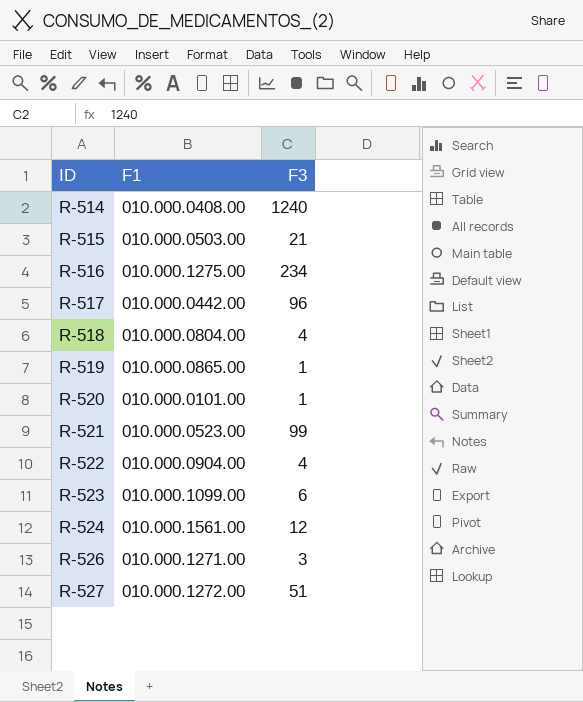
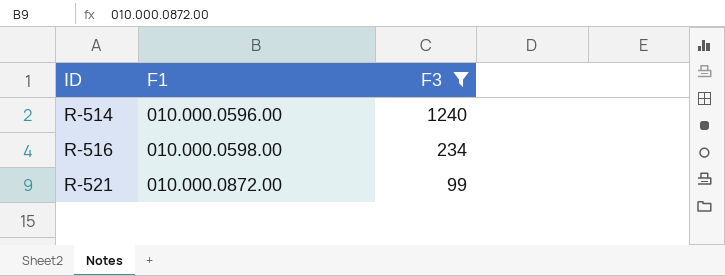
filter: none -> F3 >= 99
R-514 | F1: 010.000.0408.00 -> 010.000.0596.00
R-516 | F1: 010.000.1275.00 -> 010.000.0598.00
R-521 | F1: 010.000.0523.00 -> 010.000.0872.00

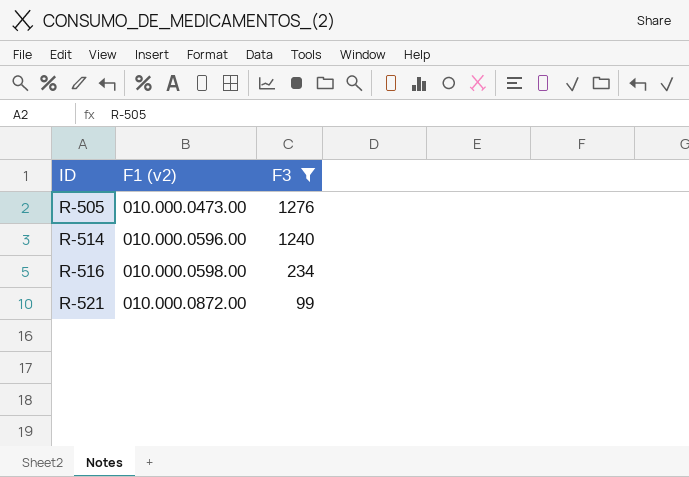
column name: F1 -> F1 (v2)
row R-505: none -> 010.000.0473.00 | 1276

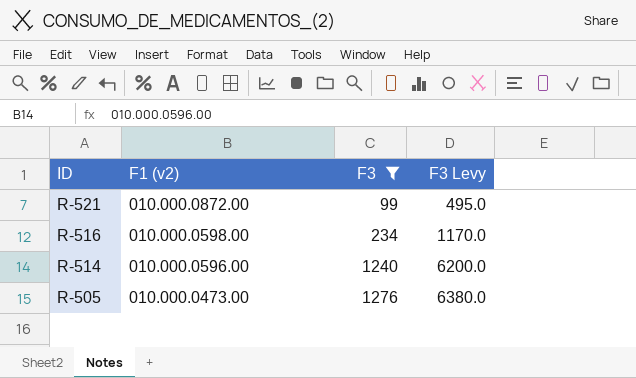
row order: ID ascending -> ID descending
column F3 Levy | formula: none -> [F3] * 5

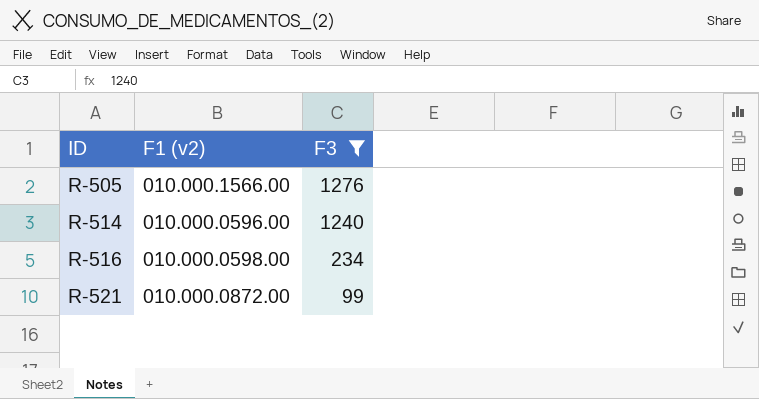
row order: ID descending -> ID ascending
column F3 Levy | formula: [F3] * 5 -> none
R-505 | F1 (v2): 010.000.0473.00 -> 010.000.1566.00

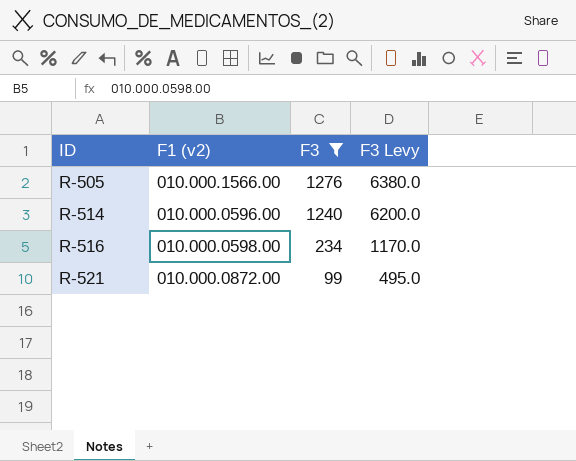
column F3 Levy | formula: none -> [F3] * 5

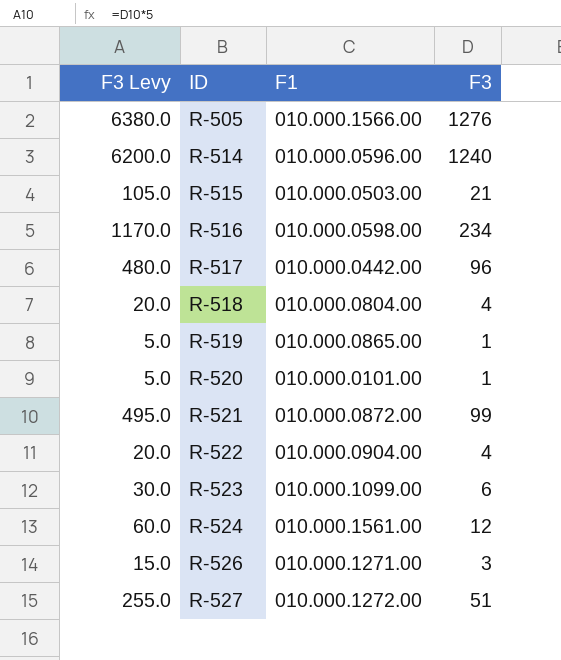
filter: F3 >= 99 -> none
column F3 Levy | position: 4 -> 1
column name: F1 (v2) -> F1

